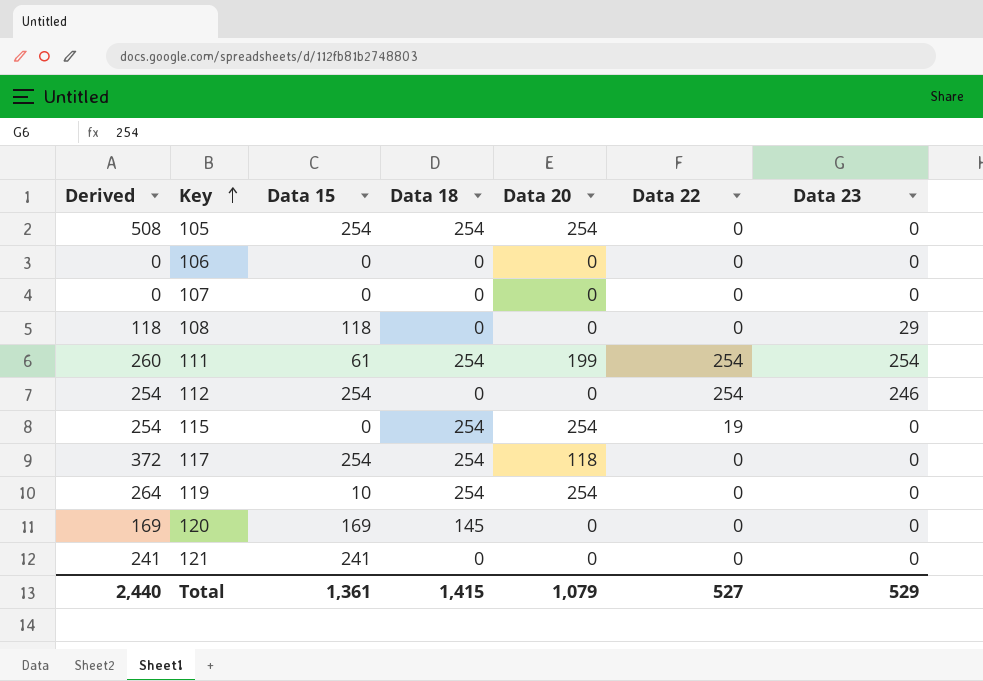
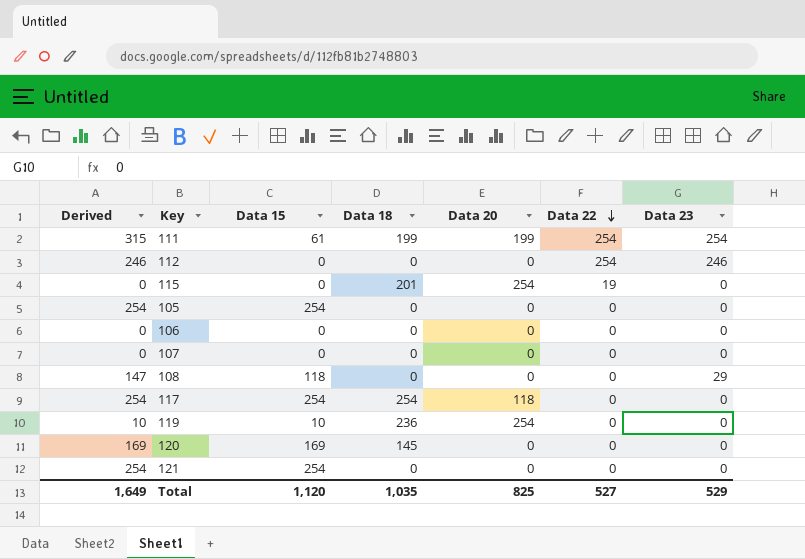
row order: Key ascending -> Data 22 descending
column Derived | formula: [Data 15] + [Data 20] -> [Data 15] + [Data 23]
111 | Data 18: 254 -> 199
112 | Data 15: 254 -> 0
115 | Data 18: 254 -> 201
105 | Data 18: 254 -> 0
105 | Data 20: 254 -> 0
119 | Data 18: 254 -> 236
121 | Data 15: 241 -> 254
Total | Derived: 2,440 -> 1,649
Total | Data 15: 1,361 -> 1,120
Total | Data 18: 1,415 -> 1,035
Total | Data 20: 1,079 -> 825

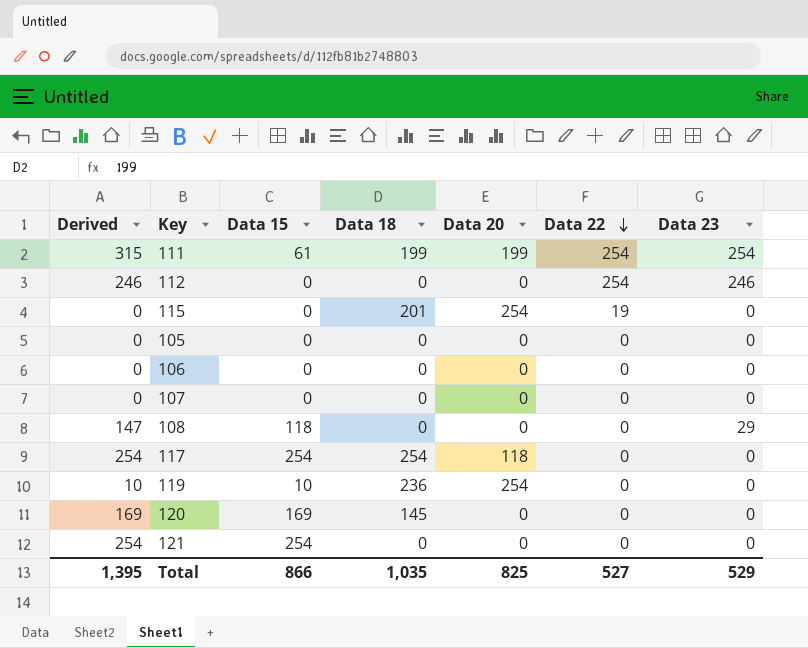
105 | Derived: 254 -> 0
105 | Data 15: 254 -> 0
Total | Derived: 1,649 -> 1,395
Total | Data 15: 1,120 -> 866

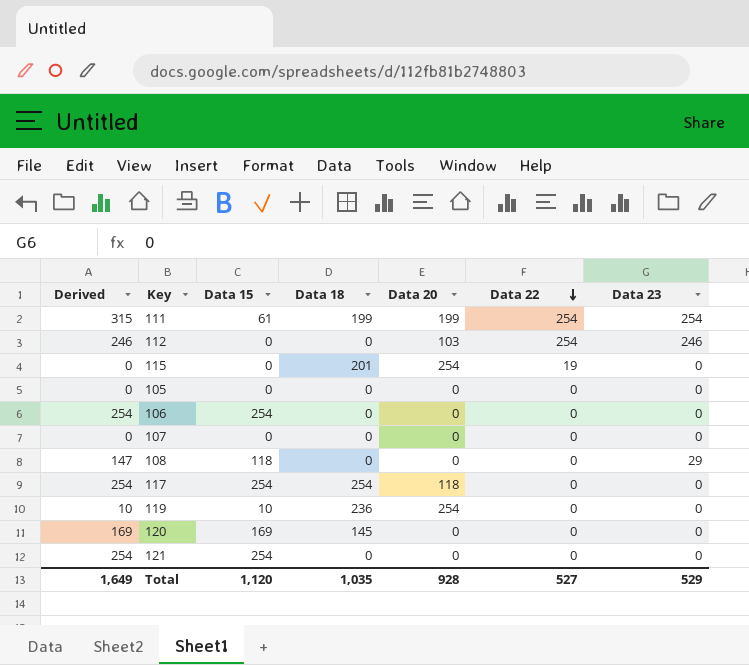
112 | Data 20: 0 -> 103
106 | Derived: 0 -> 254
106 | Data 15: 0 -> 254
Total | Derived: 1,395 -> 1,649
Total | Data 15: 866 -> 1,120
Total | Data 20: 825 -> 928

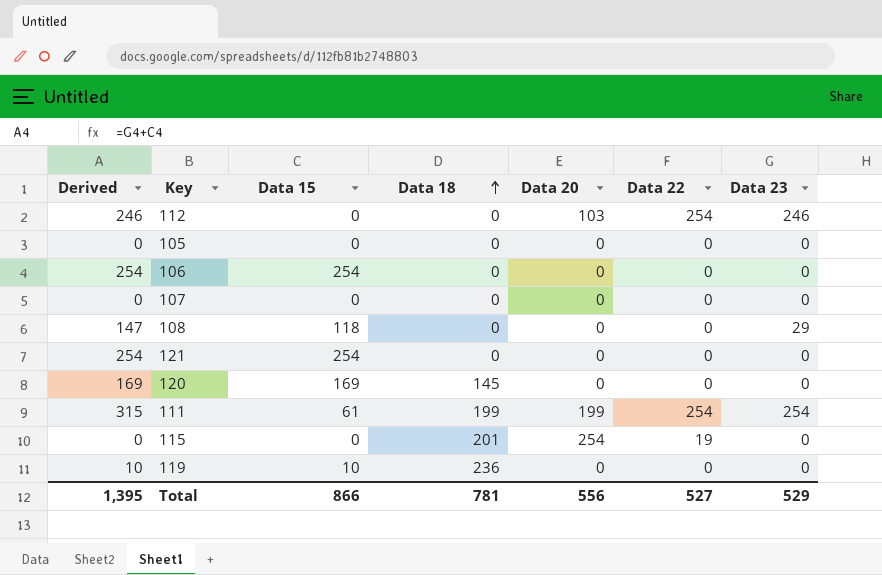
row order: Data 22 descending -> Data 18 ascending
row 117: 254 | 254 | 254 | 118 | 0 | 0 -> none
119 | Data 20: 254 -> 0
Total | Derived: 1,649 -> 1,395
Total | Data 15: 1,120 -> 866
Total | Data 18: 1,035 -> 781
Total | Data 20: 928 -> 556

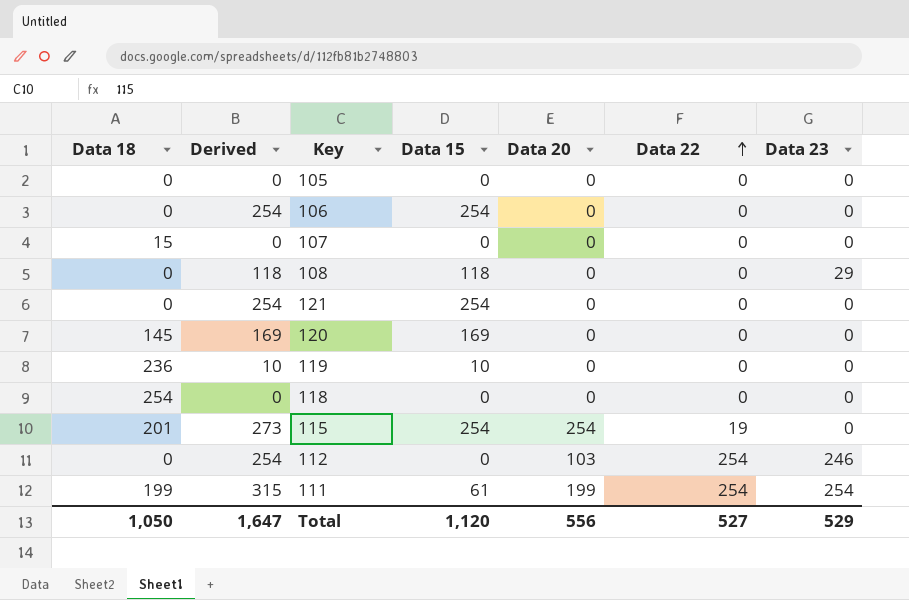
row order: Data 18 ascending -> Data 22 ascending
column Data 18 | position: 4 -> 1
column Derived | formula: [Data 15] + [Data 23] -> [Data 15] + [Data 22]
107 | Data 18: 0 -> 15
row 118: none -> 254 | 0 | 0 | 0 | 0 | 0
115 | Data 15: 0 -> 254
Total | Data 18: 781 -> 1,050
Total | Derived: 1,395 -> 1,647
Total | Data 15: 866 -> 1,120

